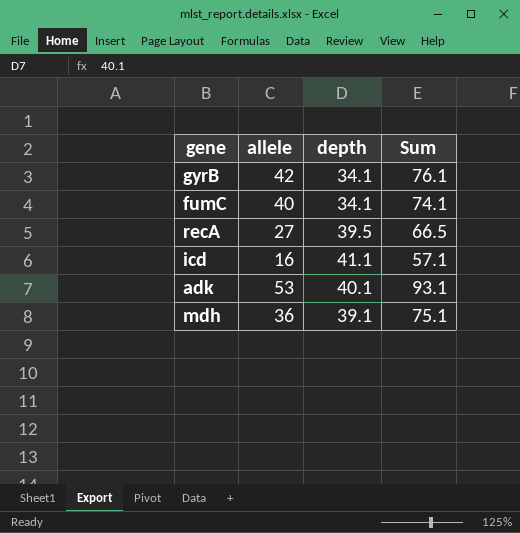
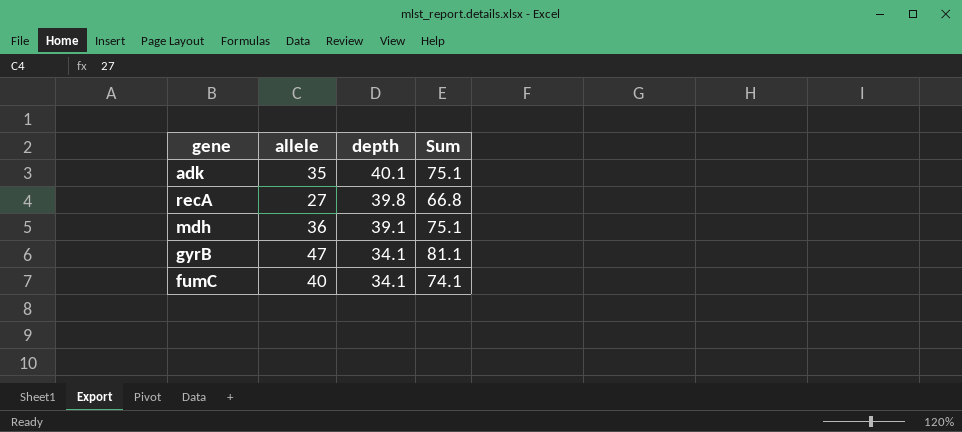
row order: none -> depth descending
row icd: 16 | 41.1 | 57.1 -> none
adk | allele: 53 -> 35
adk | Sum: 93.1 -> 75.1
recA | depth: 39.5 -> 39.8
recA | Sum: 66.5 -> 66.8
gyrB | allele: 42 -> 47
gyrB | Sum: 76.1 -> 81.1

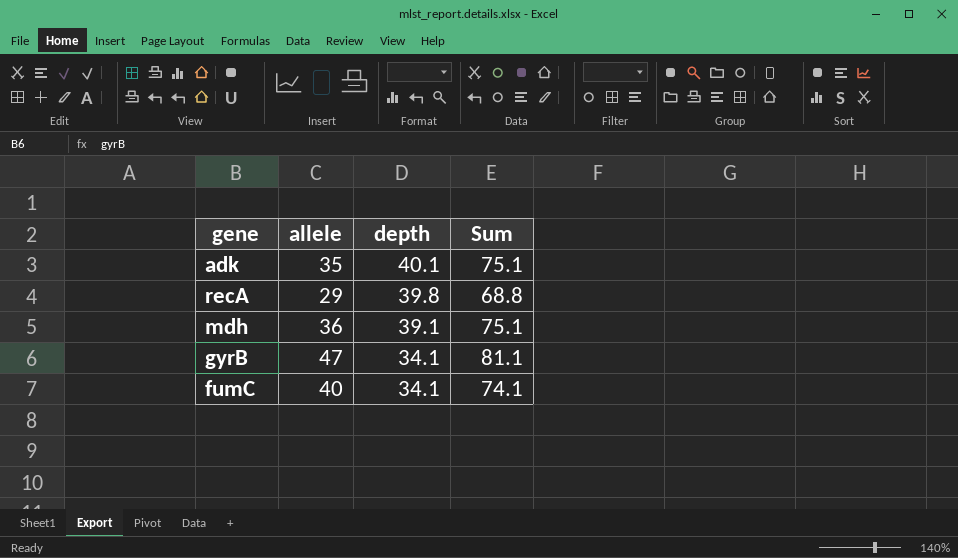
recA | allele: 27 -> 29
recA | Sum: 66.8 -> 68.8

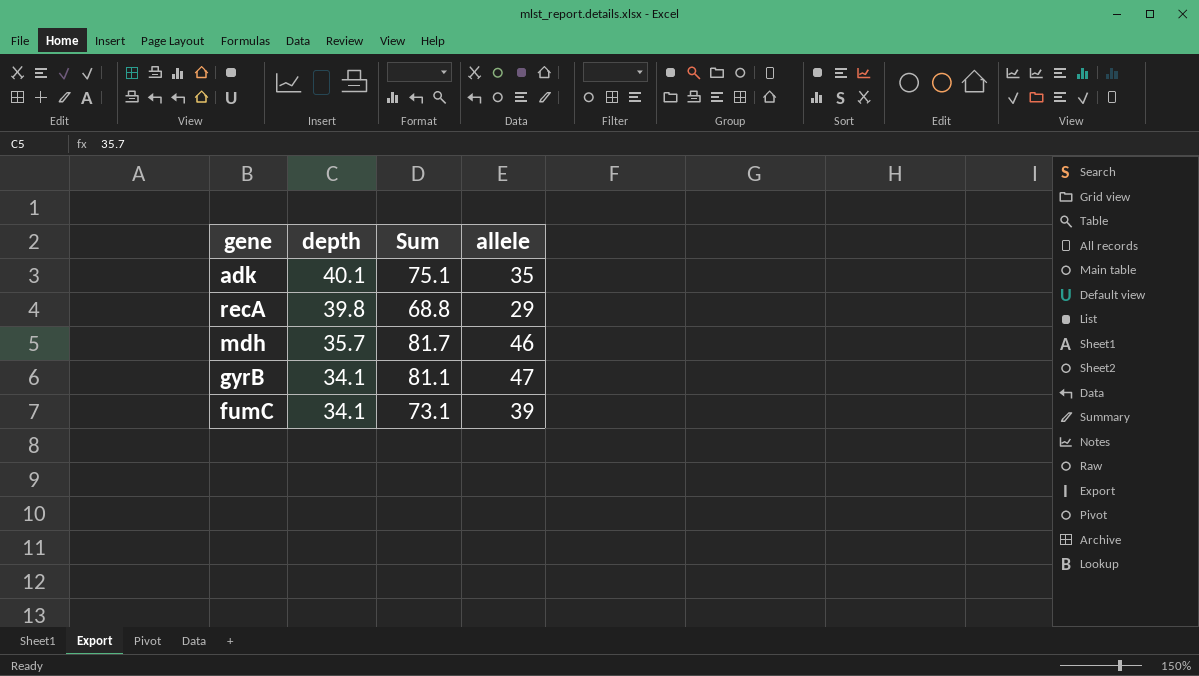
column allele | position: 2 -> 4
mdh | depth: 39.1 -> 35.7
mdh | Sum: 75.1 -> 81.7
mdh | allele: 36 -> 46
fumC | Sum: 74.1 -> 73.1
fumC | allele: 40 -> 39

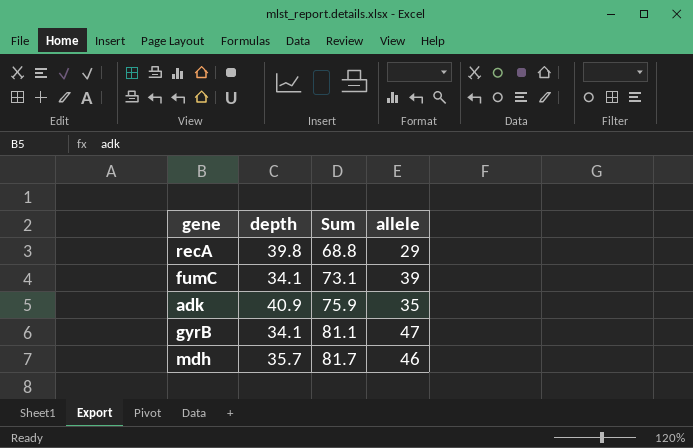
row order: depth descending -> Sum ascending
adk | depth: 40.1 -> 40.9
adk | Sum: 75.1 -> 75.9

